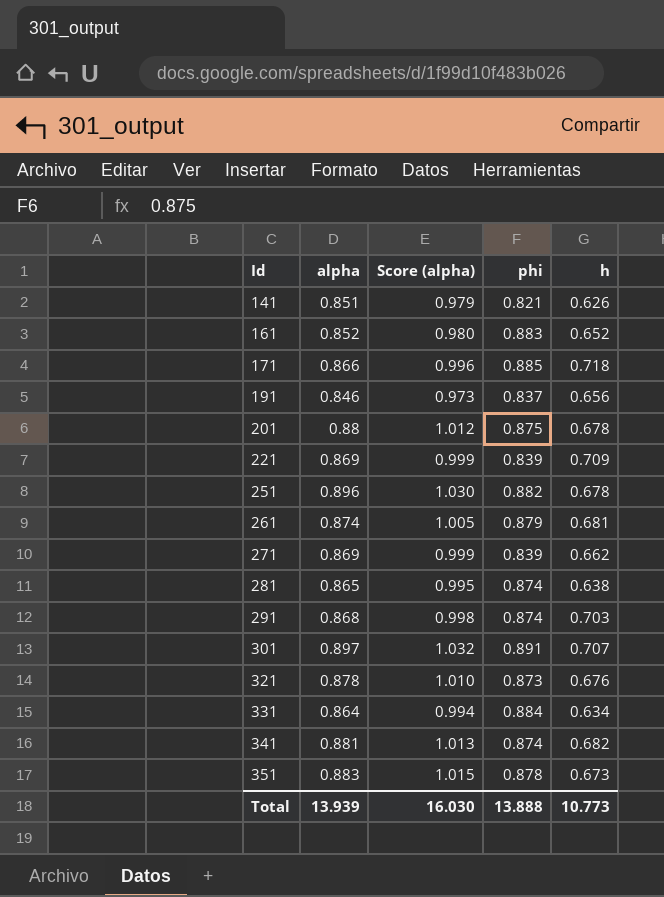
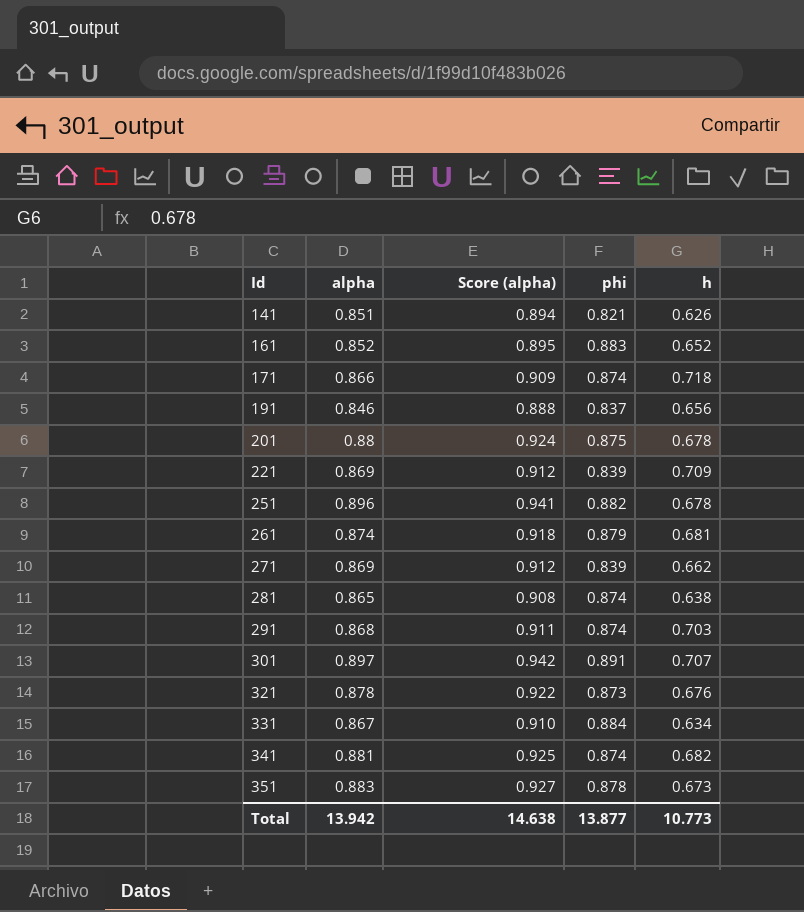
column Score (alpha) | formula: [alpha] * 1.15 -> [alpha] * 1.05
171 | phi: 0.885 -> 0.874
331 | alpha: 0.864 -> 0.867
Total | alpha: 13.939 -> 13.942
Total | Score (alpha): 16.030 -> 14.638
Total | phi: 13.888 -> 13.877

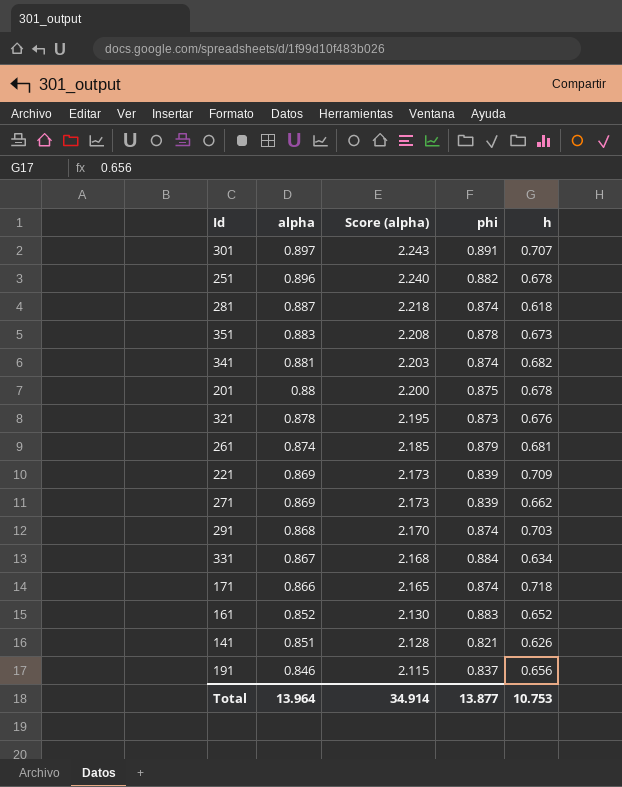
row order: Id ascending -> alpha descending
column Score (alpha) | formula: [alpha] * 1.05 -> [alpha] * 2.5
281 | alpha: 0.865 -> 0.887
281 | h: 0.638 -> 0.618
Total | alpha: 13.942 -> 13.964
Total | Score (alpha): 14.638 -> 34.914
Total | h: 10.773 -> 10.753

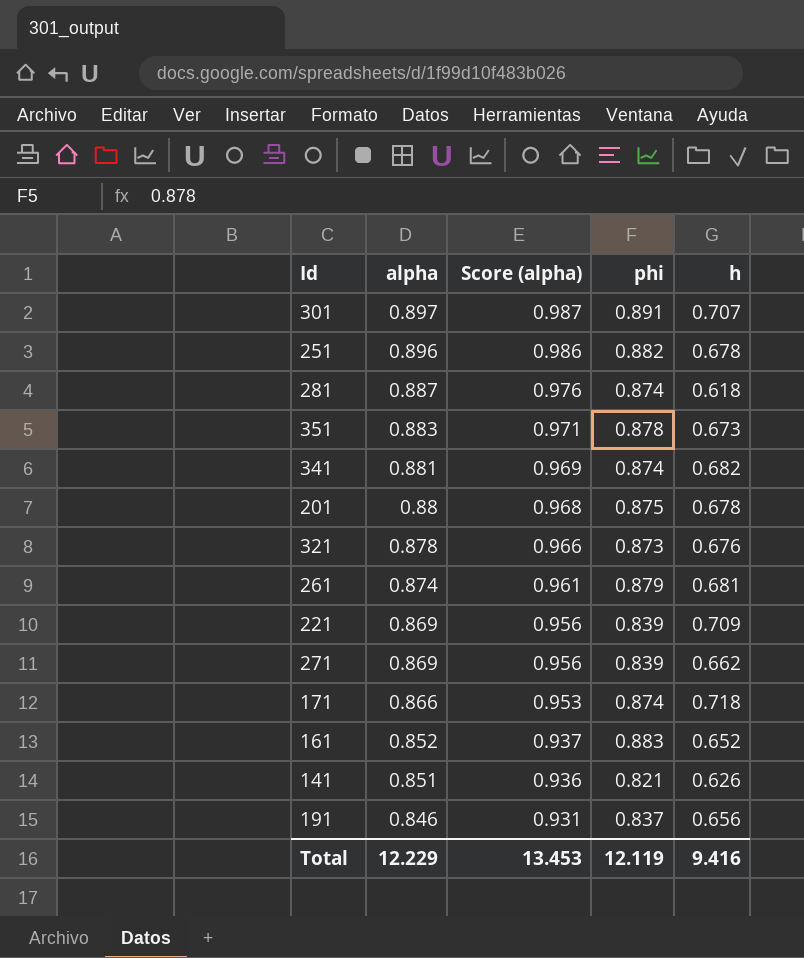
column Score (alpha) | formula: [alpha] * 2.5 -> [alpha] * 1.1
row 291: 0.868 | 2.170 | 0.874 | 0.703 -> none
row 331: 0.867 | 2.168 | 0.884 | 0.634 -> none
Total | alpha: 13.964 -> 12.229
Total | Score (alpha): 34.914 -> 13.453
Total | phi: 13.877 -> 12.119
Total | h: 10.753 -> 9.416

